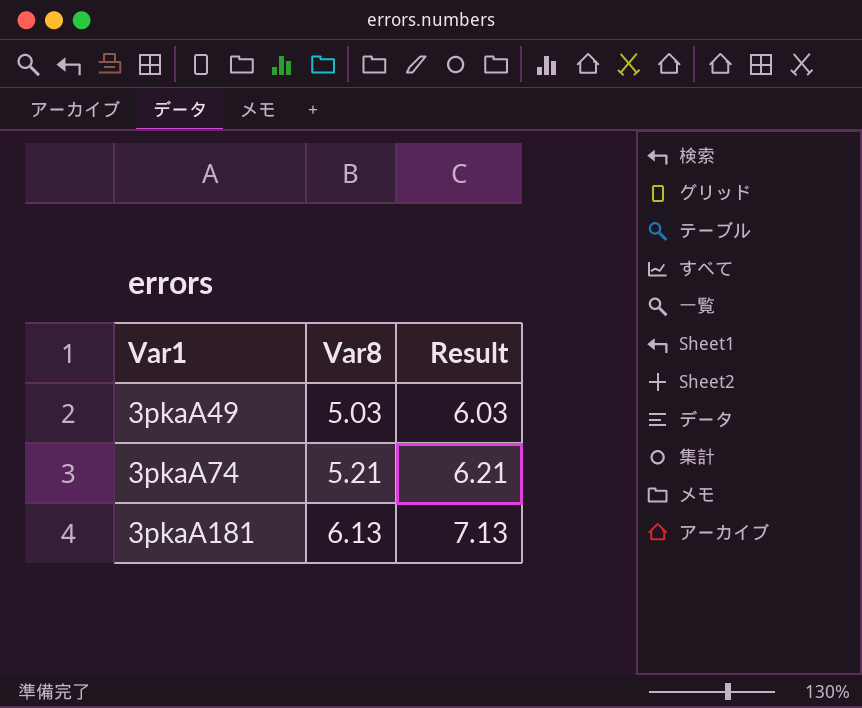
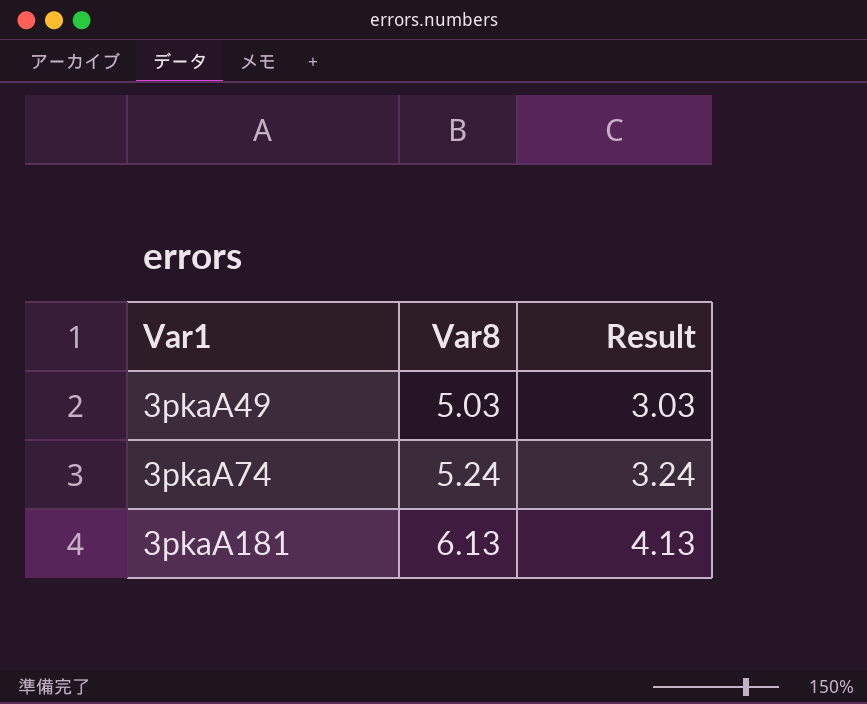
column Result | formula: [Var8] + 1 -> [Var8] - 2
3pkaA74 | Var8: 5.21 -> 5.24

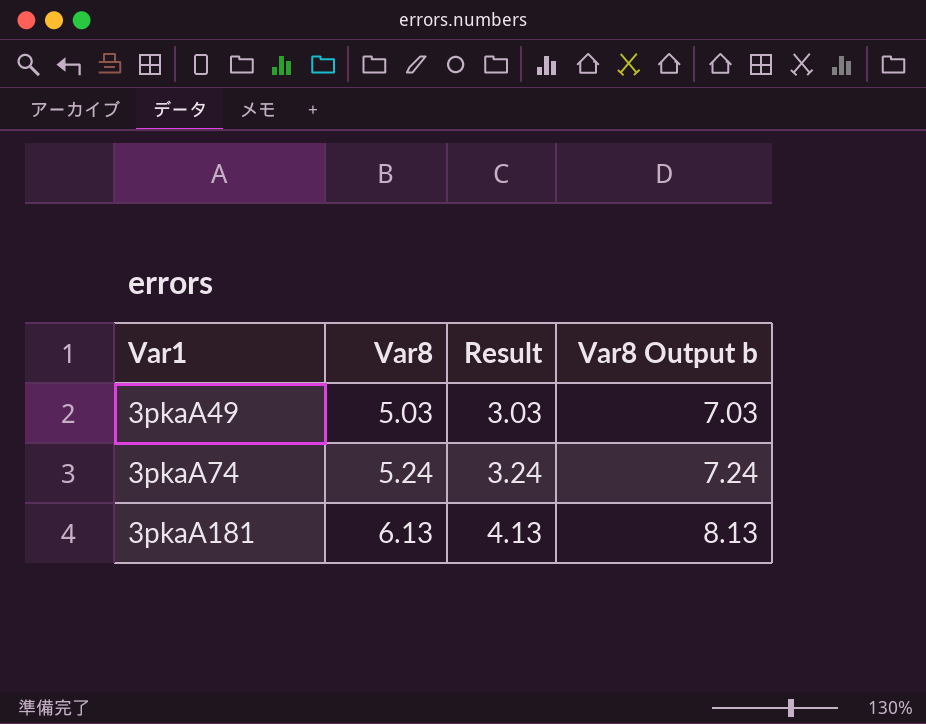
column Var8 Output b | formula: none -> [Var8] + 2

